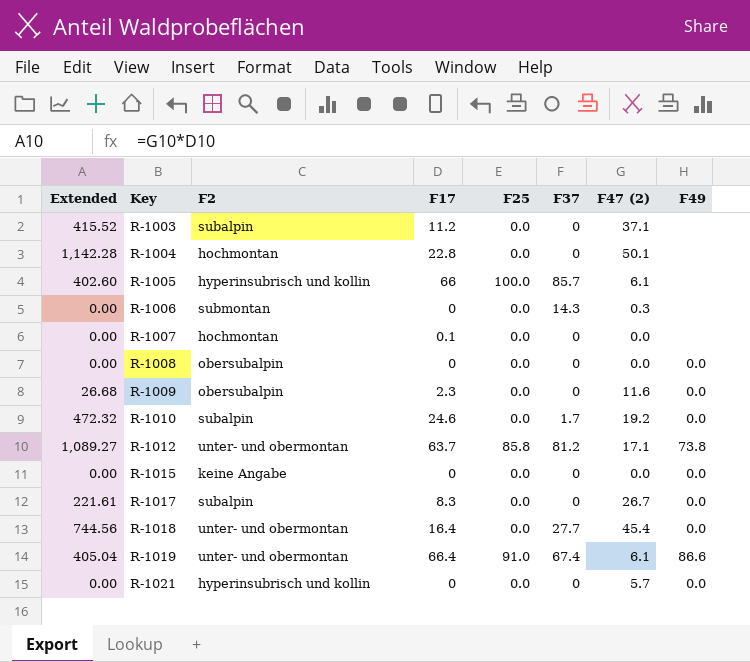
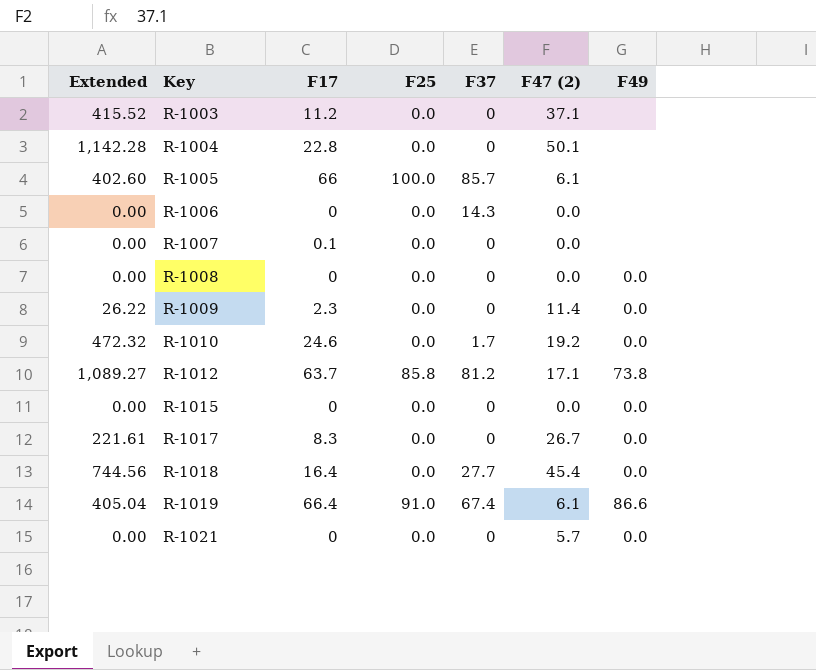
column F2 | position: 3 -> none
R-1006 | F47 (2): 0.3 -> 0.0
R-1009 | Extended: 26.68 -> 26.22
R-1009 | F47 (2): 11.6 -> 11.4

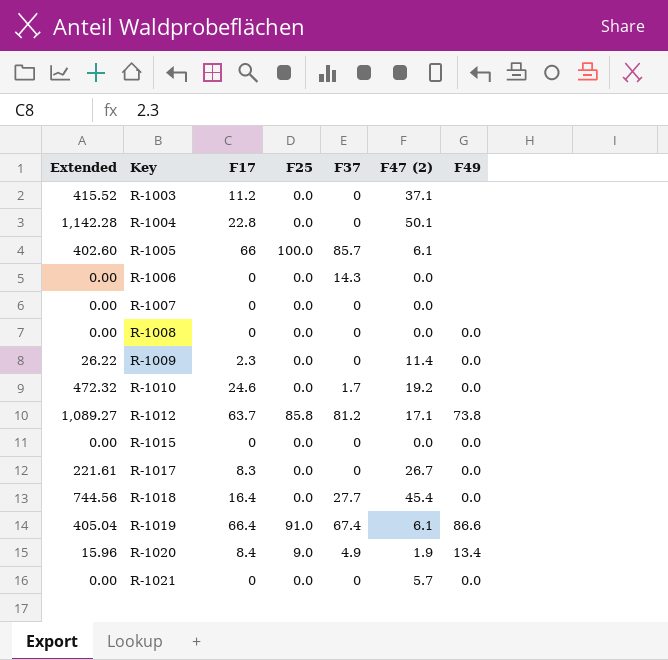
R-1007 | F17: 0.1 -> 0
row R-1020: none -> 15.96 | 8.4 | 9.0 | 4.9 | 1.9 | 13.4

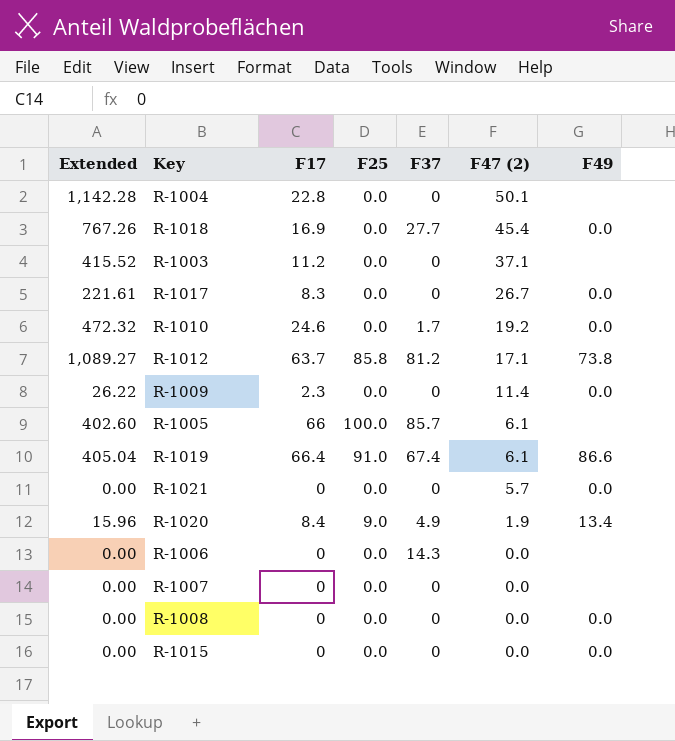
row order: Key ascending -> F47 (2) descending
R-1018 | Extended: 744.56 -> 767.26
R-1018 | F17: 16.4 -> 16.9

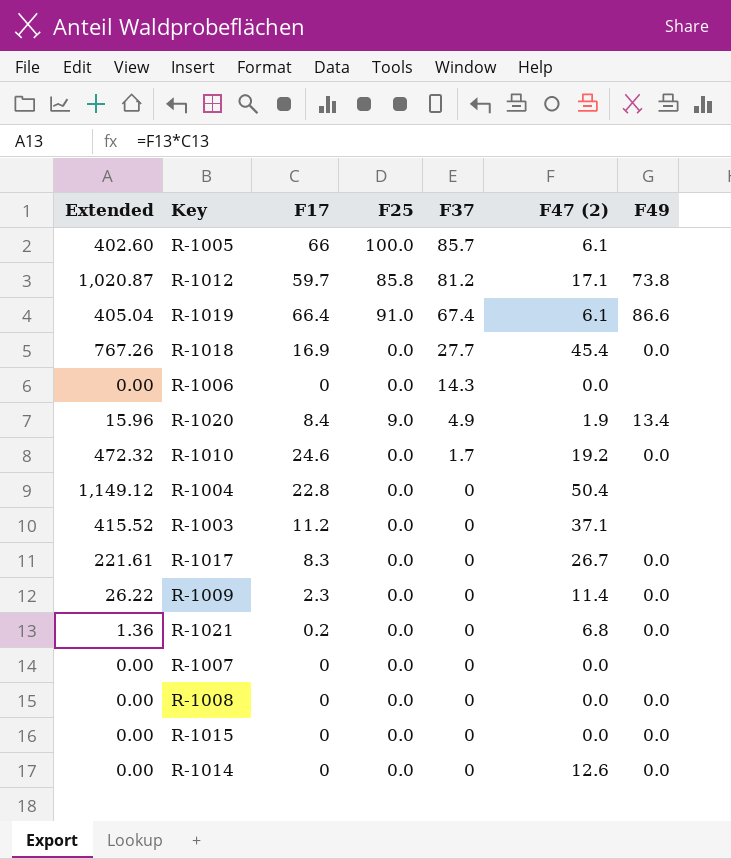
row order: F47 (2) descending -> F37 descending
R-1012 | Extended: 1,089.27 -> 1,020.87
R-1012 | F17: 63.7 -> 59.7
R-1004 | Extended: 1,142.28 -> 1,149.12
R-1004 | F47 (2): 50.1 -> 50.4
R-1021 | Extended: 0.00 -> 1.36
R-1021 | F17: 0 -> 0.2
R-1021 | F47 (2): 5.7 -> 6.8
row R-1014: none -> 0.00 | 0 | 0.0 | 0 | 12.6 | 0.0

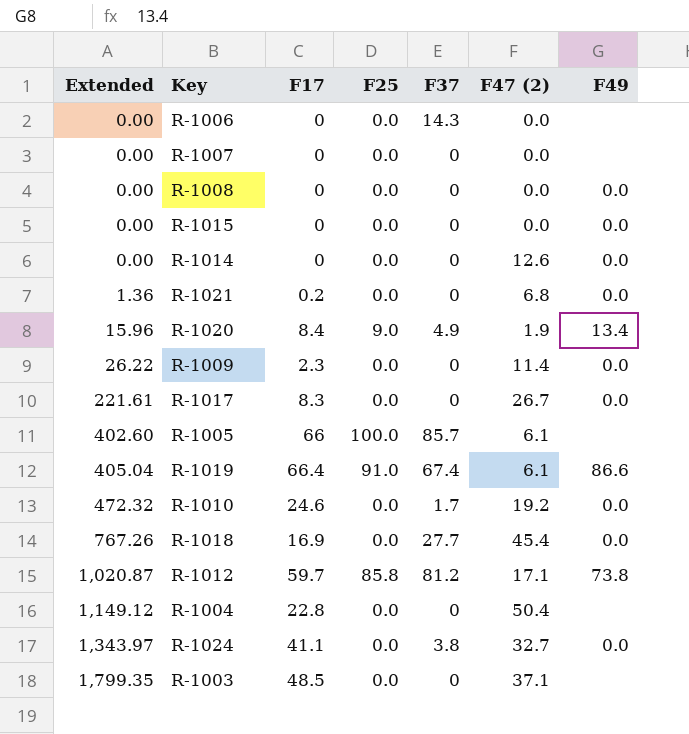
row order: F37 descending -> Extended ascending
row R-1024: none -> 1,343.97 | 41.1 | 0.0 | 3.8 | 32.7 | 0.0
R-1003 | Extended: 415.52 -> 1,799.35
R-1003 | F17: 11.2 -> 48.5

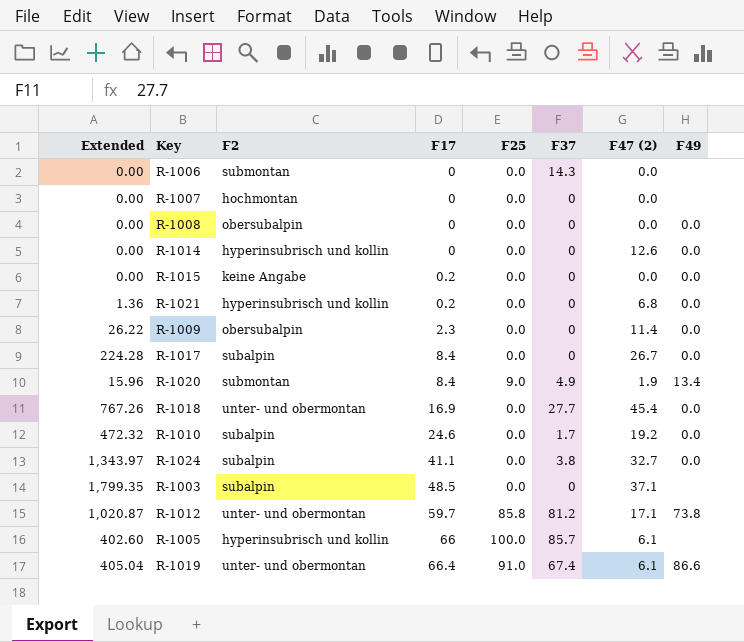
row order: Extended ascending -> F17 ascending
column F2 | position: none -> 3
row R-1004: 1,149.12 | 22.8 | 0.0 | 0 | 50.4 | none -> none
R-1015 | F17: 0 -> 0.2
R-1017 | Extended: 221.61 -> 224.28
R-1017 | F17: 8.3 -> 8.4

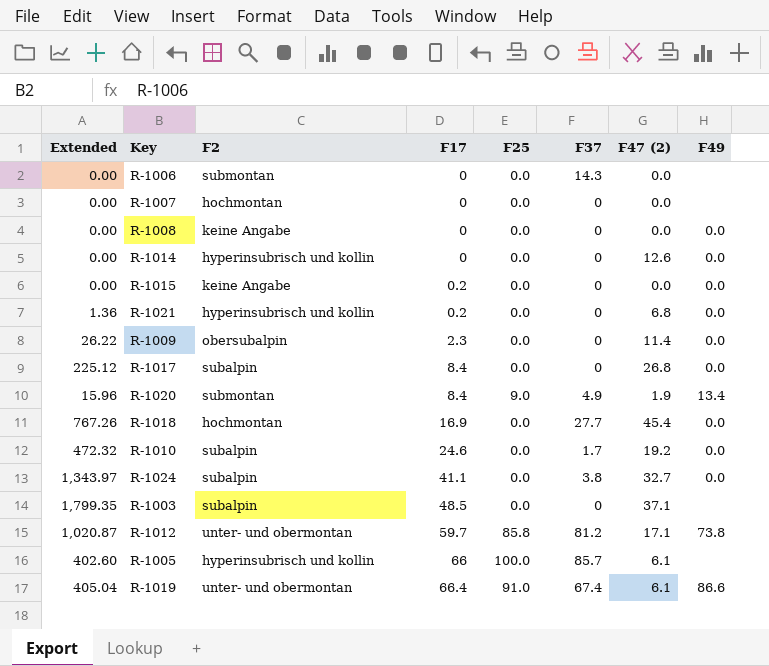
R-1008 | F2: obersubalpin -> keine Angabe
R-1017 | Extended: 224.28 -> 225.12
R-1017 | F47 (2): 26.7 -> 26.8
R-1018 | F2: unter- und obermontan -> hochmontan

